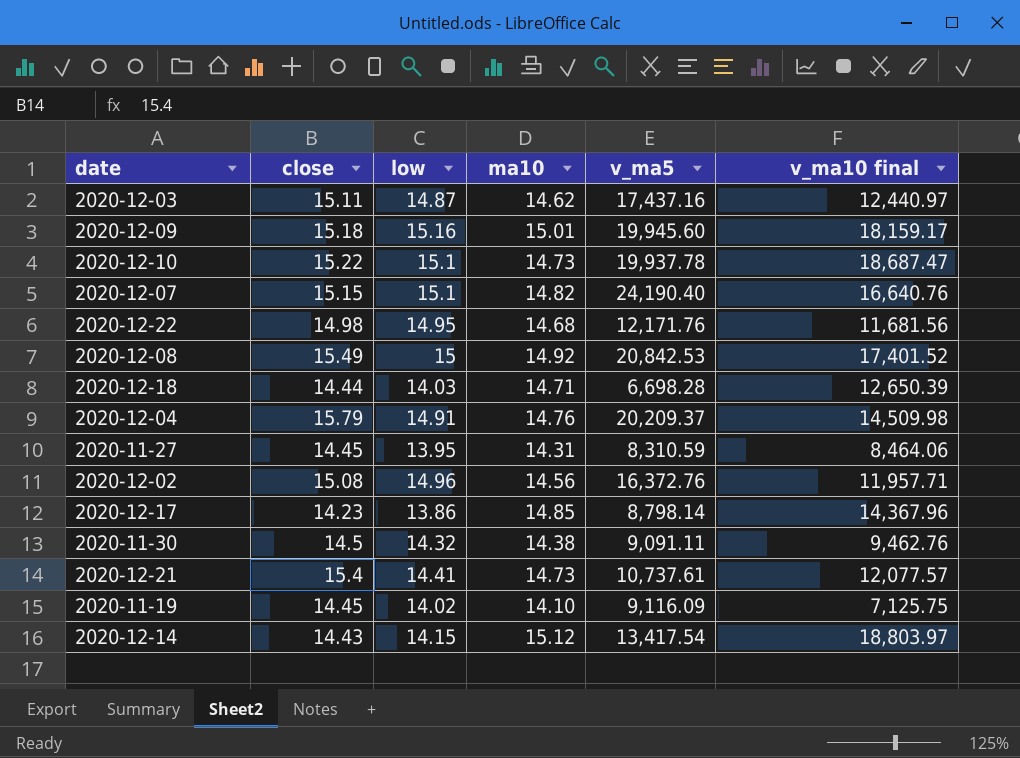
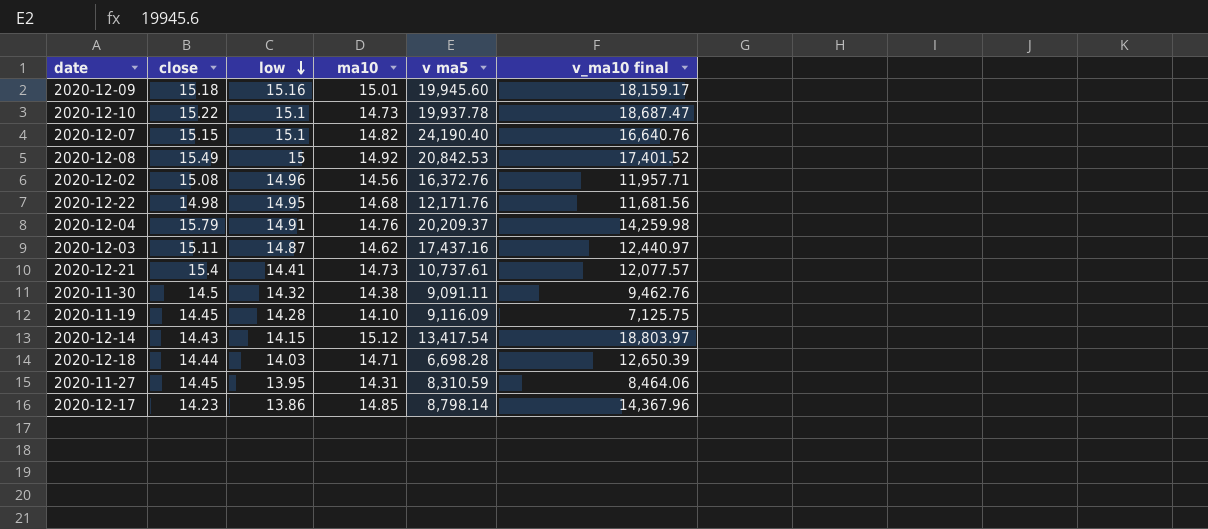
row order: none -> low descending
column name: v_ma5 -> v ma5
2020-12-04 | v_ma10 final: 14,509.98 -> 14,259.98
2020-11-19 | low: 14.02 -> 14.28

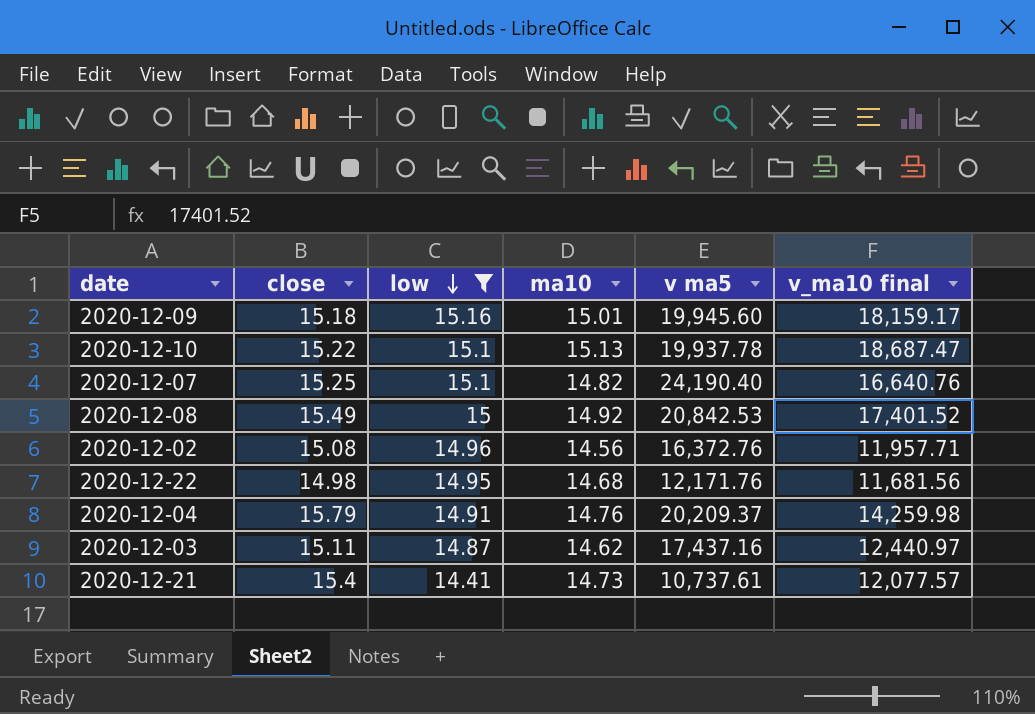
filter: none -> low >= 14.41
2020-12-10 | ma10: 14.73 -> 15.13
2020-12-07 | close: 15.15 -> 15.25

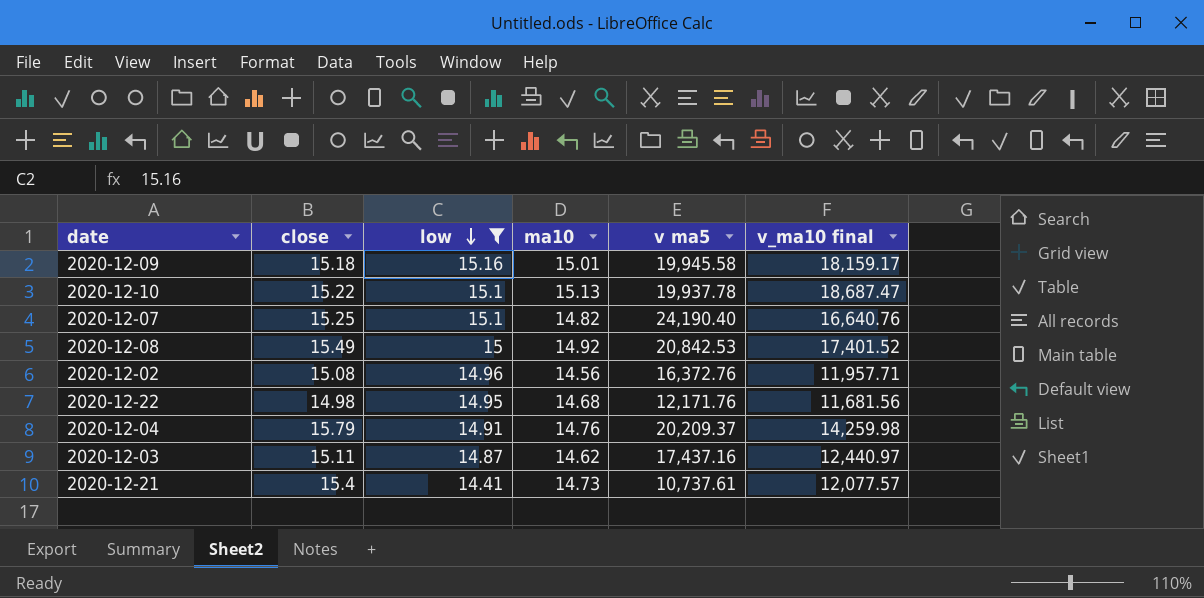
2020-12-09 | v ma5: 19,945.60 -> 19,945.58

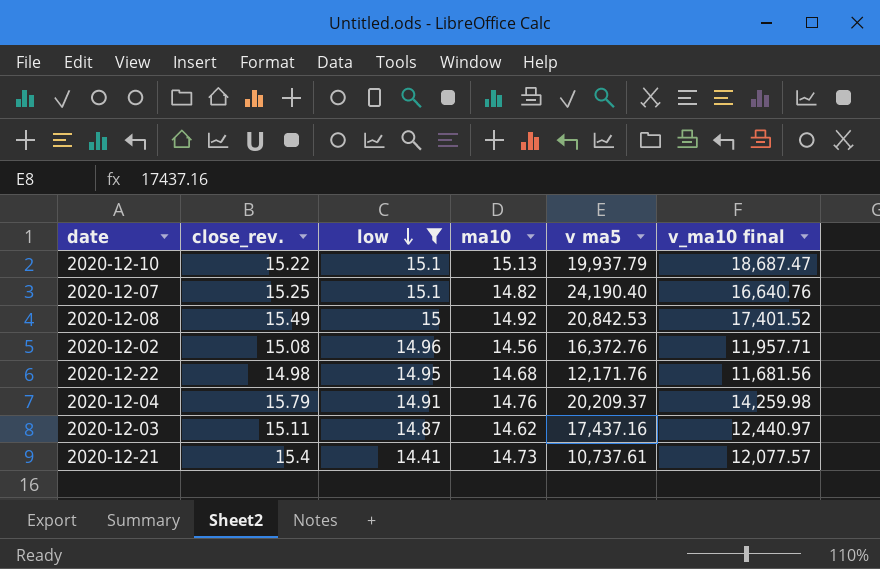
column name: close -> close_rev.
row 2020-12-09: 15.18 | 15.16 | 15.01 | 19,945.58 | 18,159.17 -> none
2020-12-10 | v ma5: 19,937.78 -> 19,937.79

